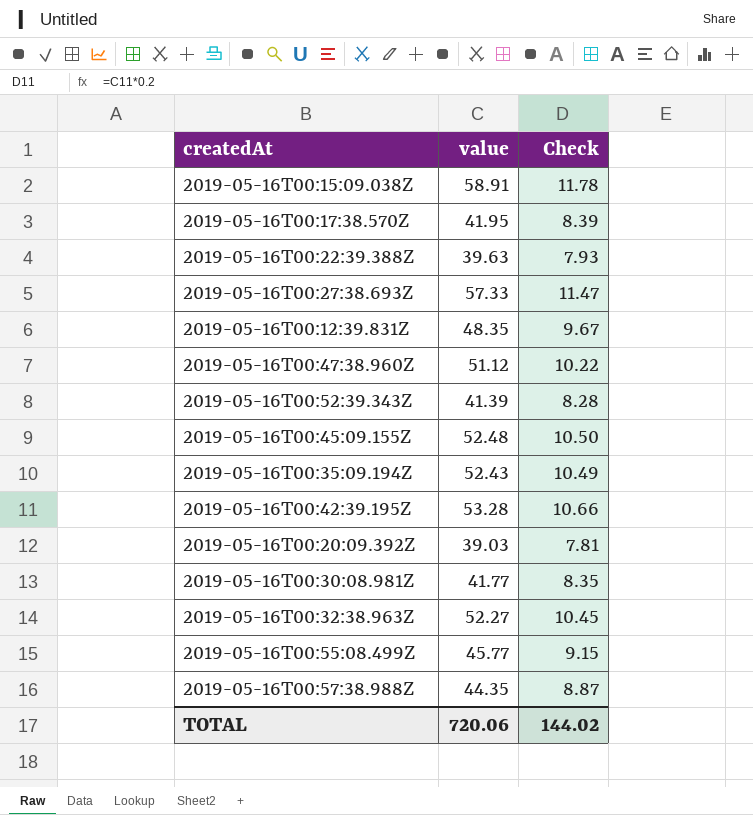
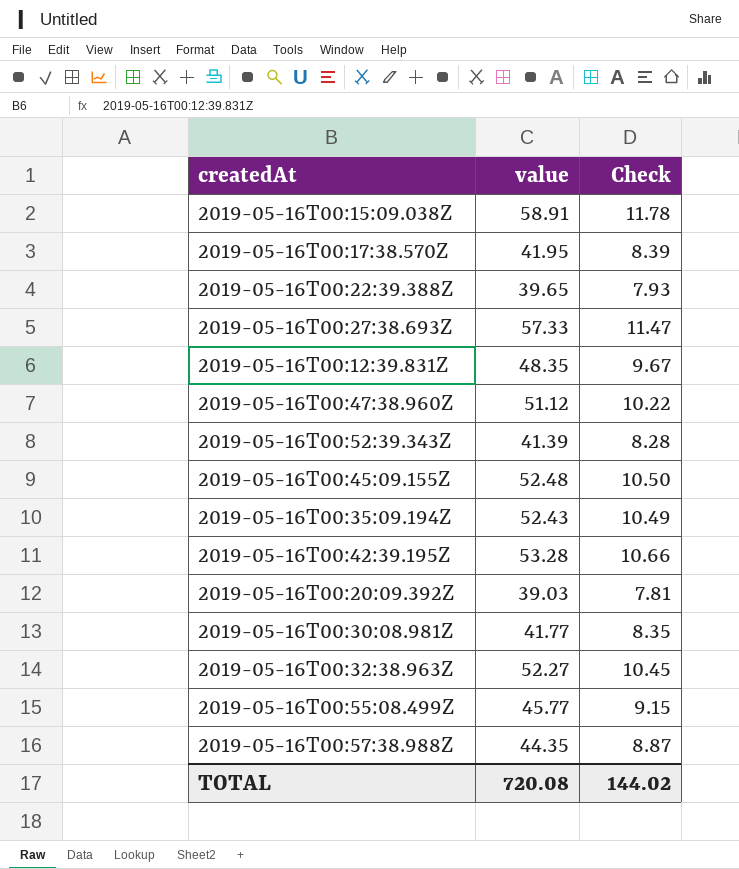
2019-05-16T00:22:39.388Z | value: 39.63 -> 39.65
TOTAL | value: 720.06 -> 720.08

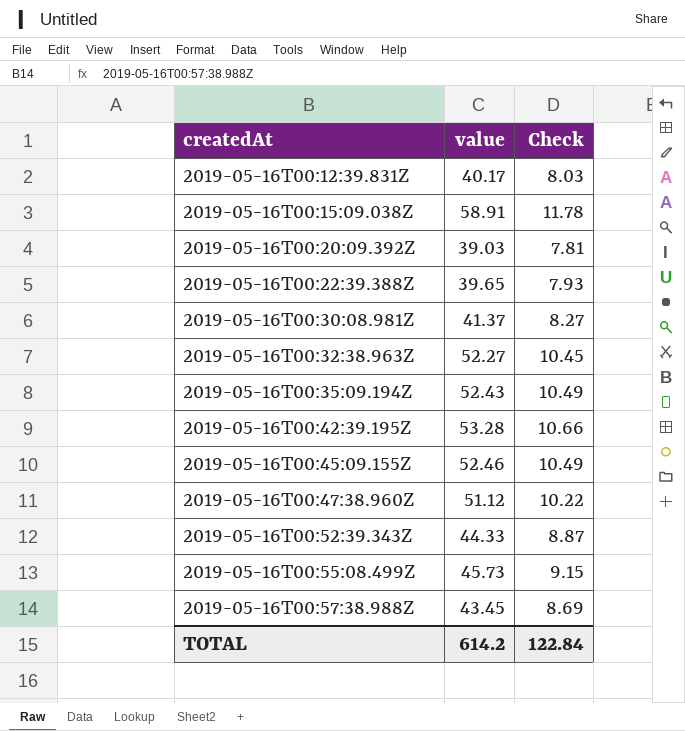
row order: none -> createdAt ascending
row 2019-05-16T00:17:38.570Z: 41.95 | 8.39 -> none
row 2019-05-16T00:27:38.693Z: 57.33 | 11.47 -> none
2019-05-16T00:12:39.831Z | value: 48.35 -> 40.17
2019-05-16T00:12:39.831Z | Check: 9.67 -> 8.03
2019-05-16T00:30:08.981Z | value: 41.77 -> 41.37
2019-05-16T00:30:08.981Z | Check: 8.35 -> 8.27
2019-05-16T00:45:09.155Z | value: 52.48 -> 52.46
2019-05-16T00:45:09.155Z | Check: 10.50 -> 10.49
2019-05-16T00:52:39.343Z | value: 41.39 -> 44.33
2019-05-16T00:52:39.343Z | Check: 8.28 -> 8.87
2019-05-16T00:55:08.499Z | value: 45.77 -> 45.73
2019-05-16T00:57:38.988Z | value: 44.35 -> 43.45
2019-05-16T00:57:38.988Z | Check: 8.87 -> 8.69
TOTAL | value: 720.08 -> 614.2
TOTAL | Check: 144.02 -> 122.84

